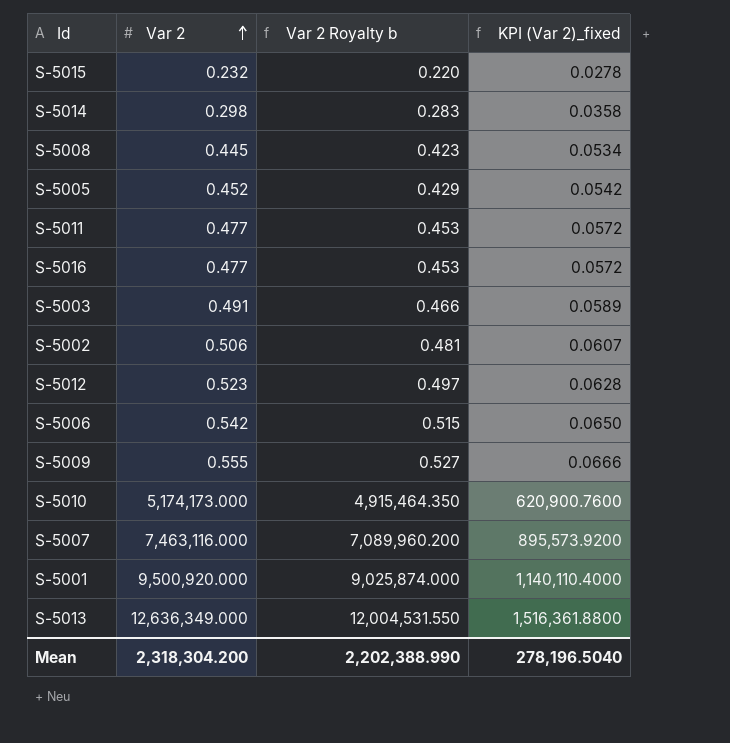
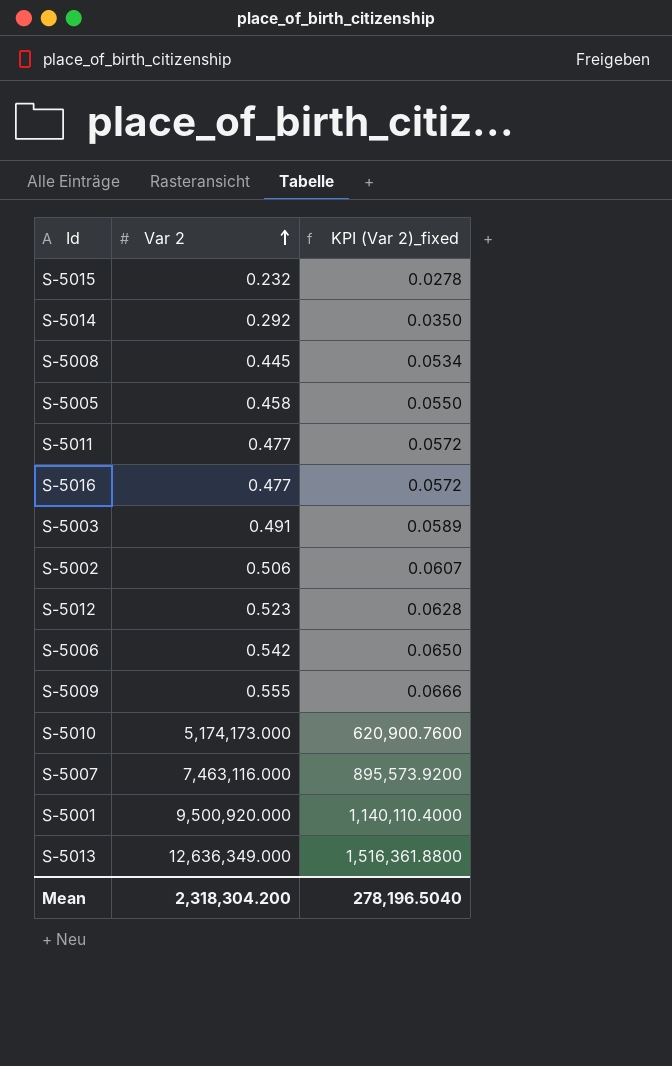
column Var 2 Royalty b | formula: [Var 2] * 0.95 -> none
S-5014 | Var 2: 0.298 -> 0.292
S-5014 | KPI (Var 2)_fixed: 0.0358 -> 0.0350
S-5005 | Var 2: 0.452 -> 0.458
S-5005 | KPI (Var 2)_fixed: 0.0542 -> 0.0550

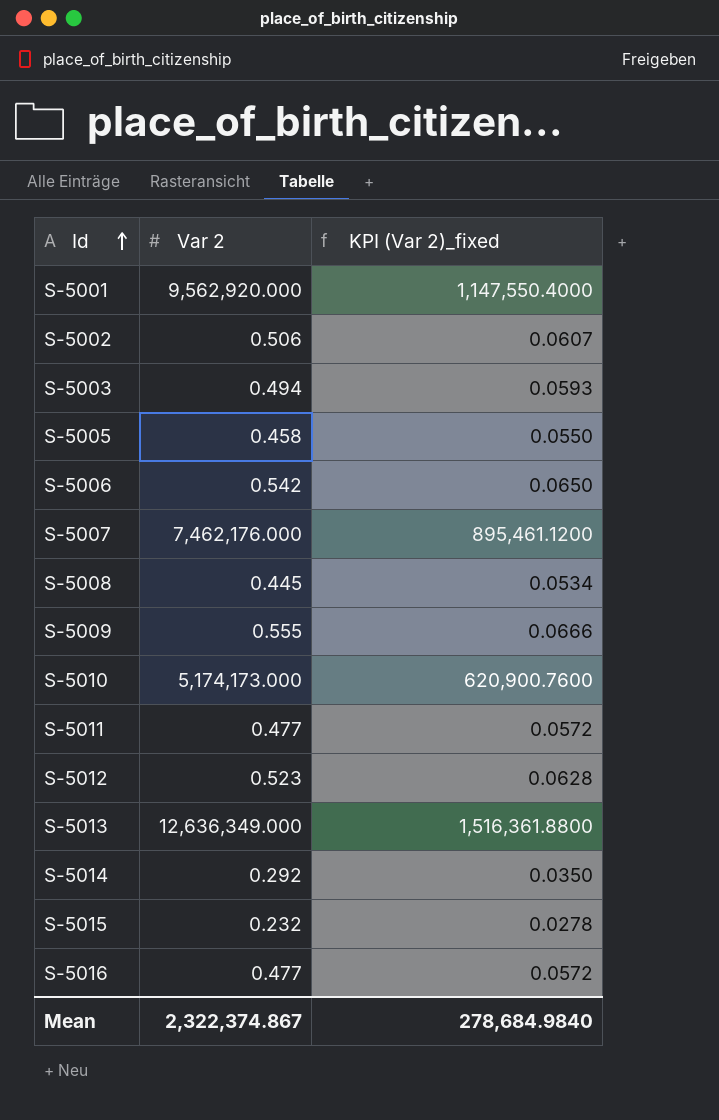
row order: Var 2 ascending -> Id ascending
S-5001 | Var 2: 9,500,920.000 -> 9,562,920.000
S-5001 | KPI (Var 2)_fixed: 1,140,110.4000 -> 1,147,550.4000
S-5003 | Var 2: 0.491 -> 0.494
S-5003 | KPI (Var 2)_fixed: 0.0589 -> 0.0593
S-5007 | Var 2: 7,463,116.000 -> 7,462,176.000
S-5007 | KPI (Var 2)_fixed: 895,573.9200 -> 895,461.1200
Mean | Var 2: 2,318,304.200 -> 2,322,374.867
Mean | KPI (Var 2)_fixed: 278,196.5040 -> 278,684.9840

